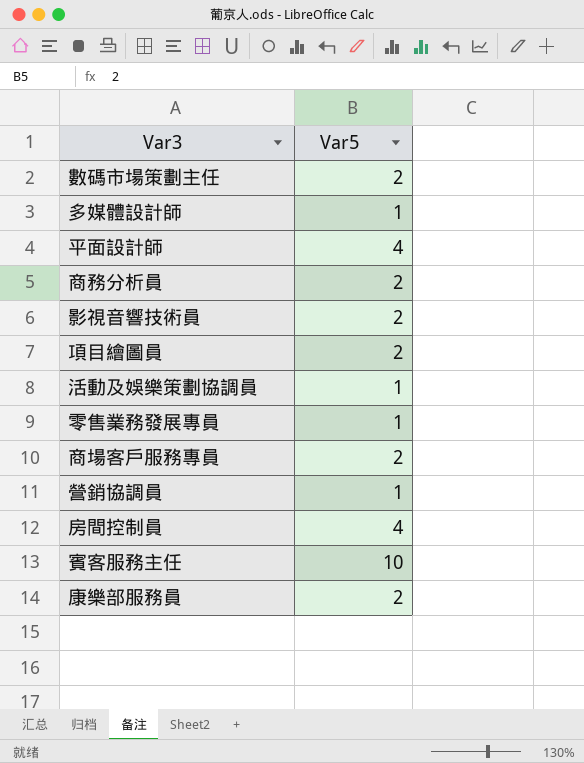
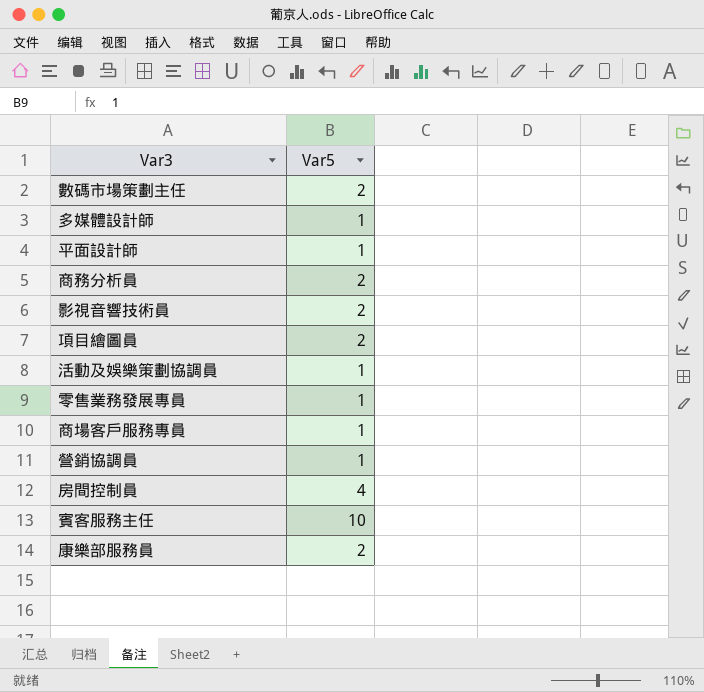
平面設計師 | Var5: 4 -> 1
商場客戶服務專員 | Var5: 2 -> 1

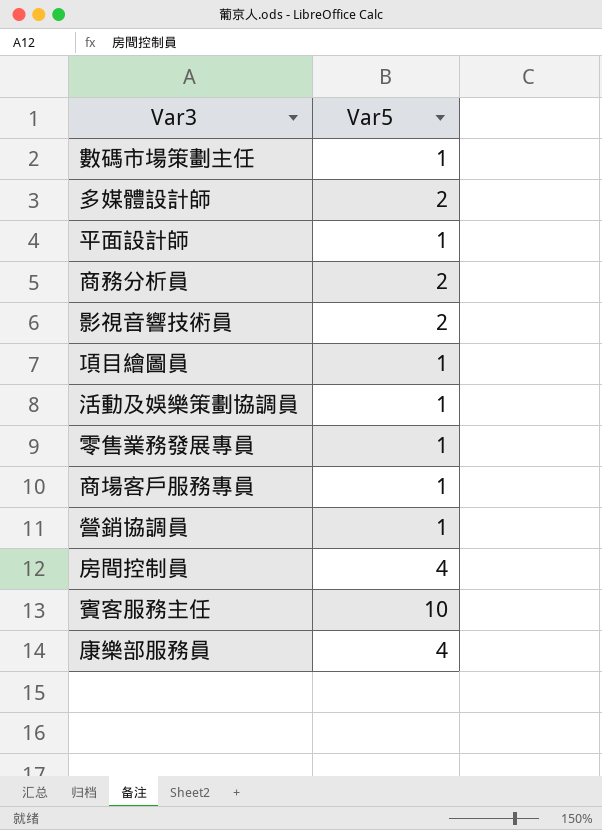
數碼市場策劃主任 | Var5: 2 -> 1
多媒體設計師 | Var5: 1 -> 2
項目繪圖員 | Var5: 2 -> 1
康樂部服務員 | Var5: 2 -> 4

